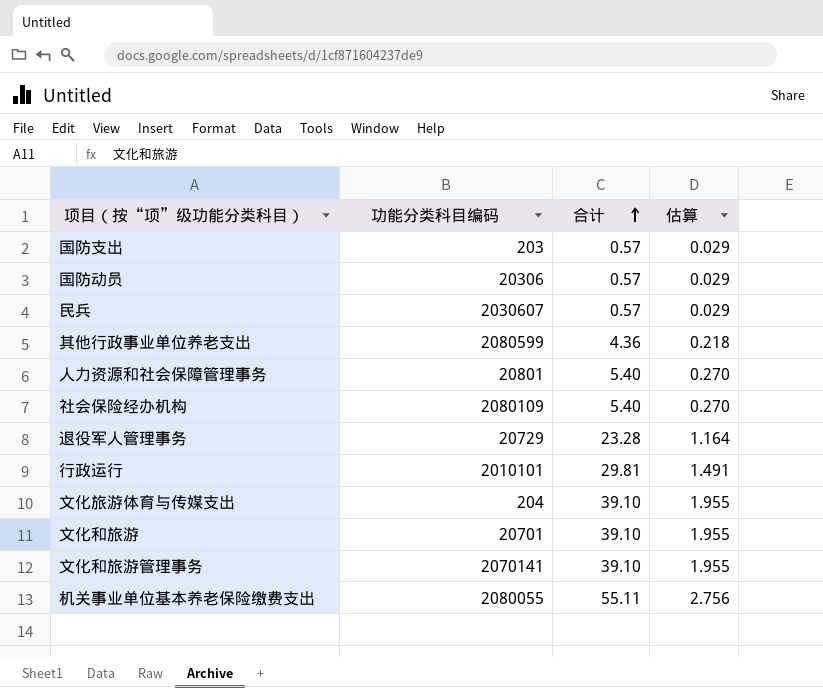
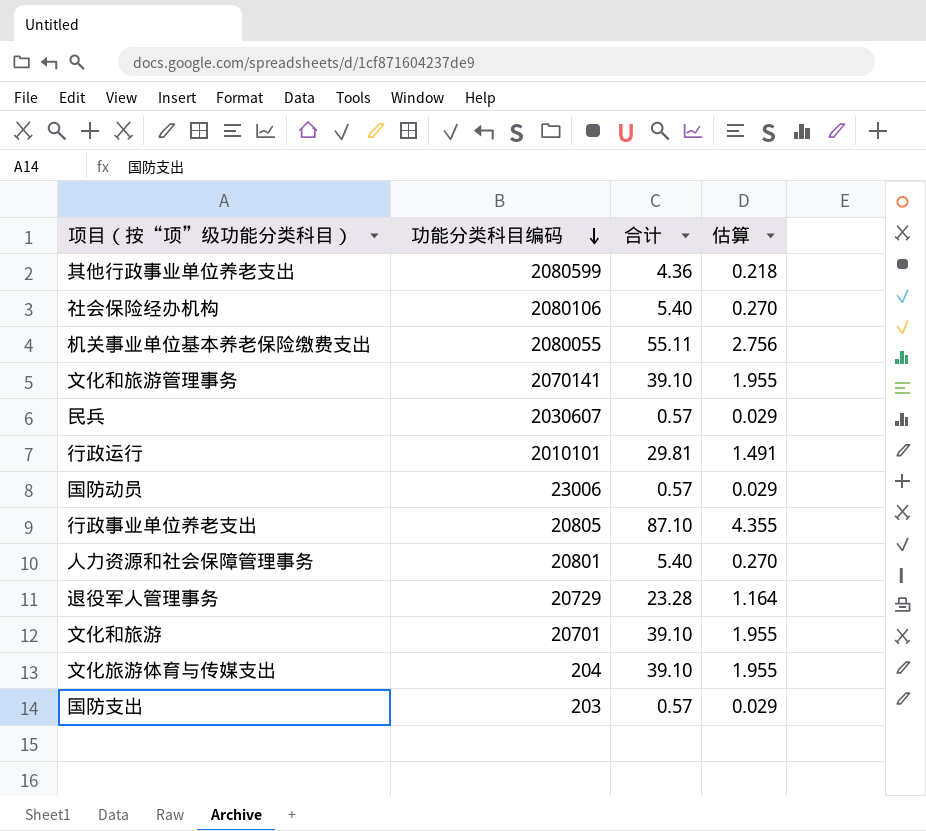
row order: 合计 ascending -> 功能分类科目编码 descending
社会保险经办机构 | 功能分类科目编码: 2080109 -> 2080106
国防动员 | 功能分类科目编码: 20306 -> 23006
row 行政事业单位养老支出: none -> 20805 | 87.10 | 4.355

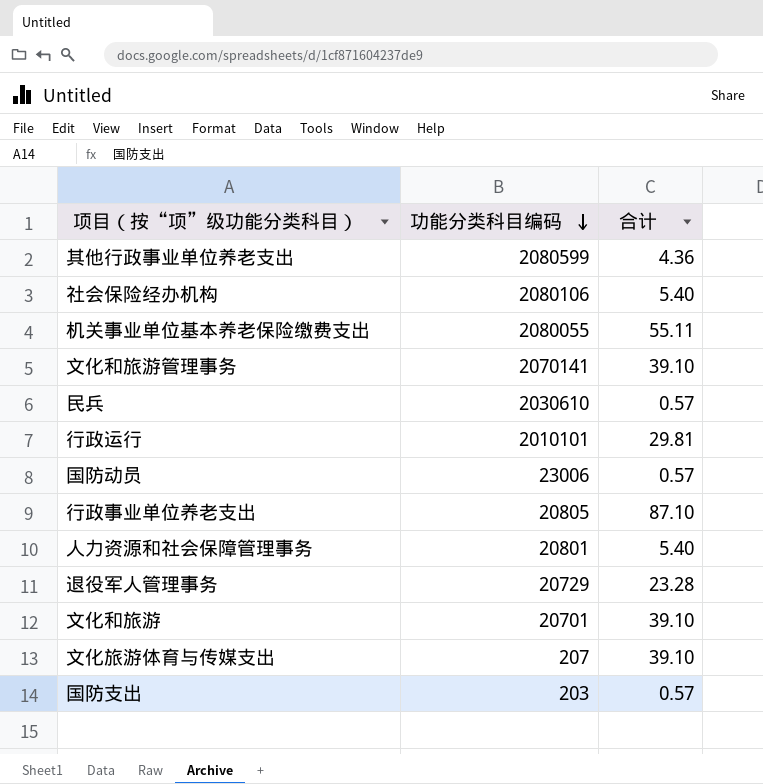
column 估算 | formula: [合计] * 0.05 -> none
民兵 | 功能分类科目编码: 2030607 -> 2030610
文化旅游体育与传媒支出 | 功能分类科目编码: 204 -> 207

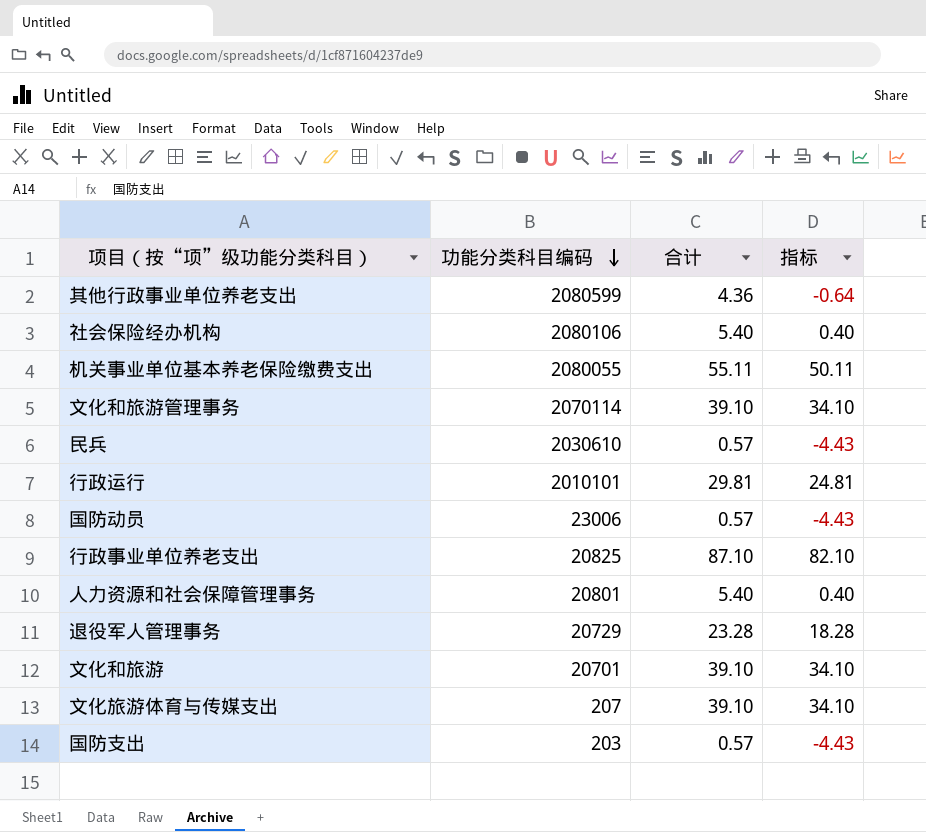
column 指标 | formula: none -> [合计] - 5
文化和旅游管理事务 | 功能分类科目编码: 2070141 -> 2070114
行政事业单位养老支出 | 功能分类科目编码: 20805 -> 20825

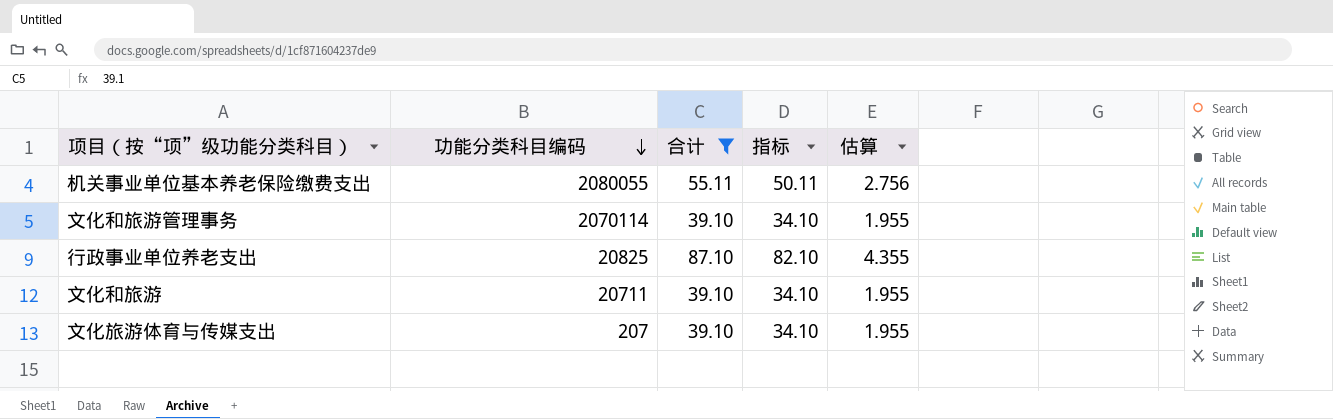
filter: none -> 合计 >= 39.10
column 估算 | formula: none -> [合计] * 0.05
文化和旅游 | 功能分类科目编码: 20701 -> 20711

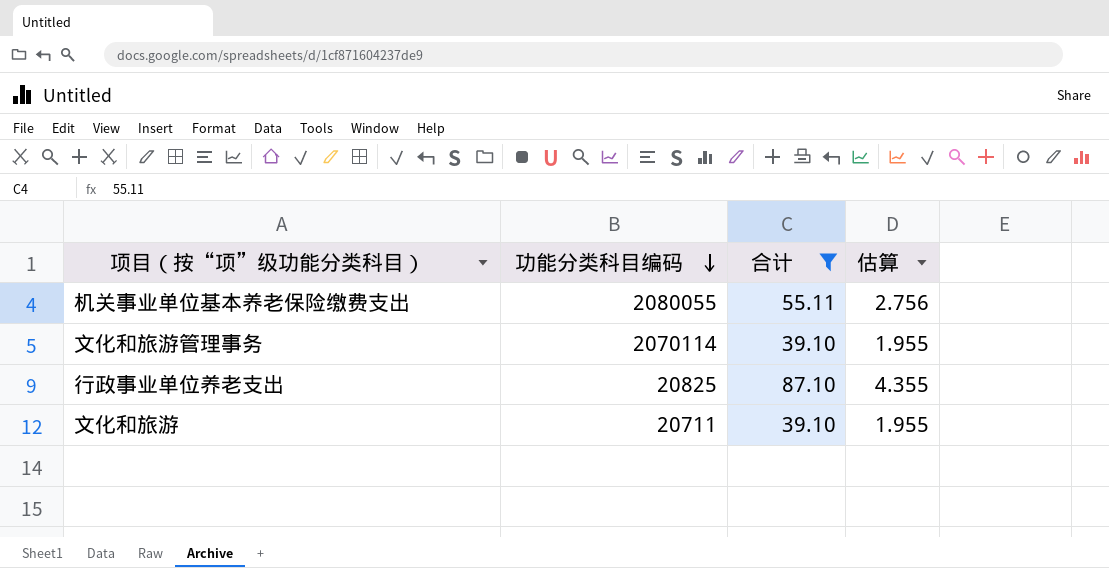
column 指标 | formula: [合计] - 5 -> none
row 文化旅游体育与传媒支出: 207 | 39.10 | 34.10 | 1.955 -> none

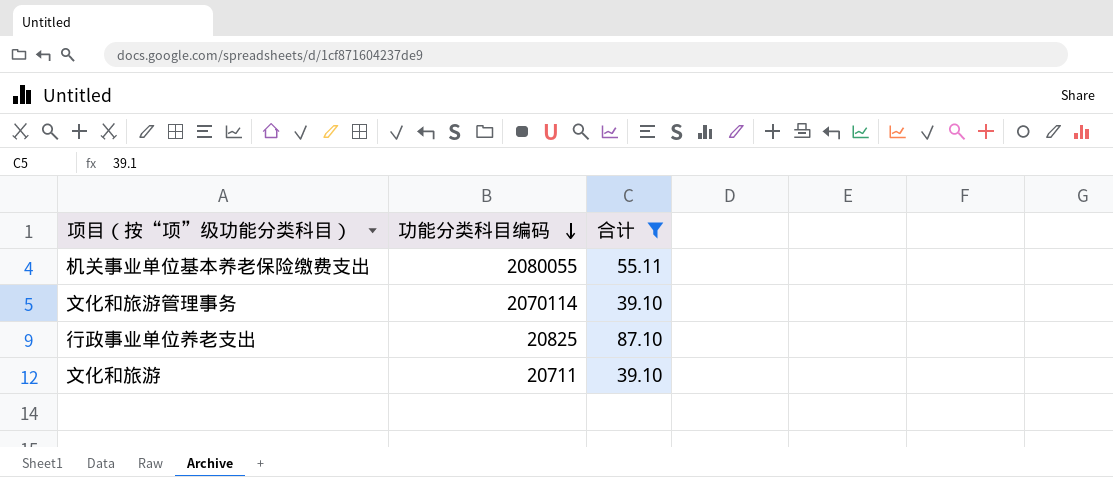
column 估算 | formula: [合计] * 0.05 -> none

